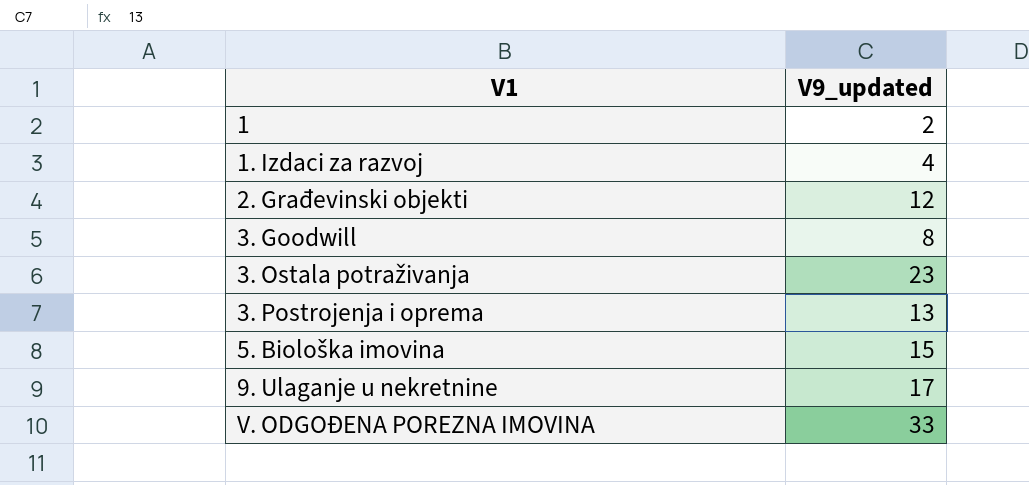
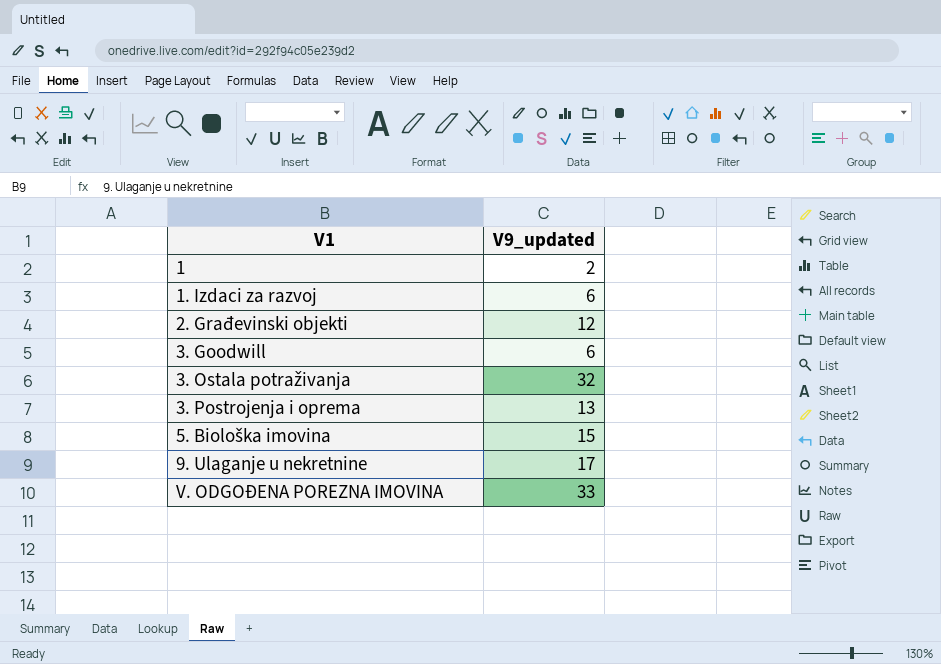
1. Izdaci za razvoj | V9_updated: 4 -> 6
3. Goodwill | V9_updated: 8 -> 6
3. Ostala potraživanja | V9_updated: 23 -> 32

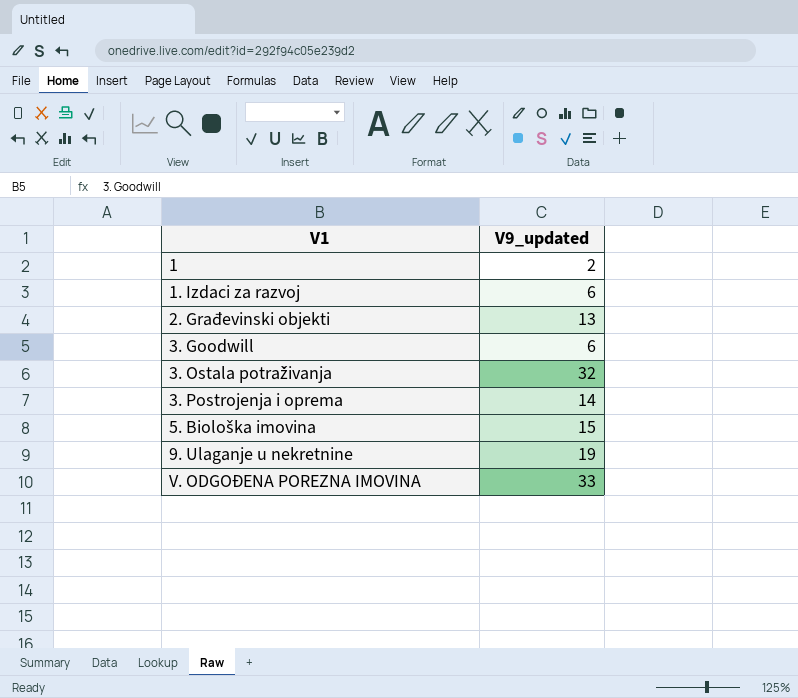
2. Građevinski objekti | V9_updated: 12 -> 13
3. Postrojenja i oprema | V9_updated: 13 -> 14
9. Ulaganje u nekretnine | V9_updated: 17 -> 19

